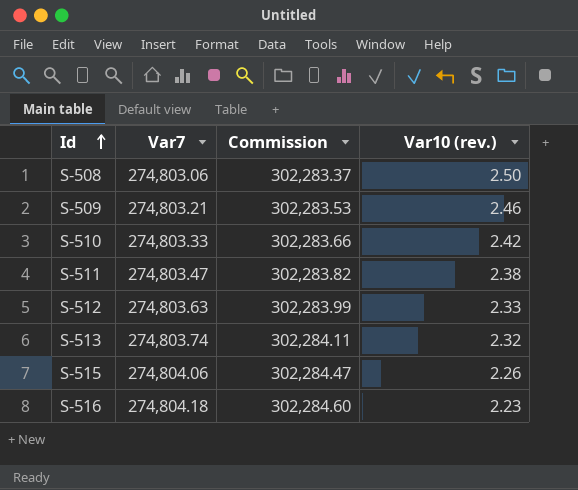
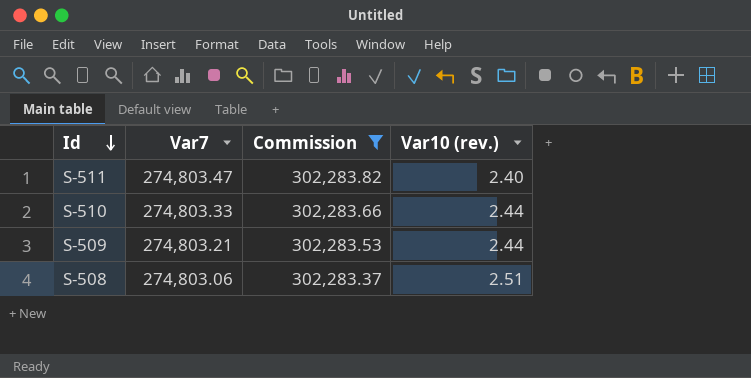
filter: none -> Commission <= 302,283.82
row order: Id ascending -> Id descending
S-511 | Var10 (rev.): 2.38 -> 2.40
S-510 | Var10 (rev.): 2.42 -> 2.44
S-509 | Var10 (rev.): 2.46 -> 2.44
S-508 | Var10 (rev.): 2.50 -> 2.51

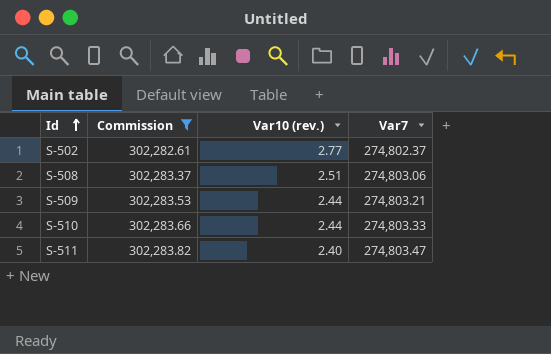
row order: Id descending -> Id ascending
column Var7 | position: 2 -> 4
row S-502: none -> 302,282.61 | 2.77 | 274,802.37

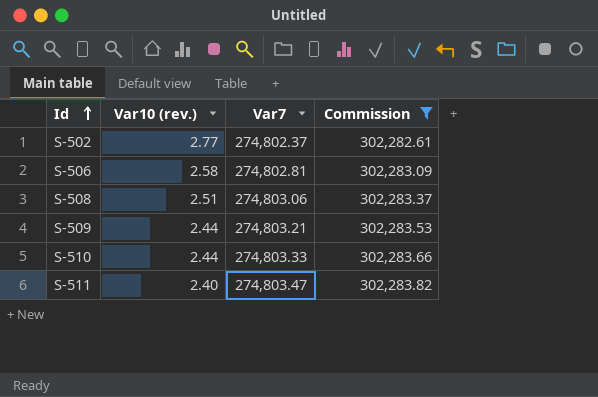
column Commission | position: 2 -> 4
row S-506: none -> 2.58 | 274,802.81 | 302,283.09

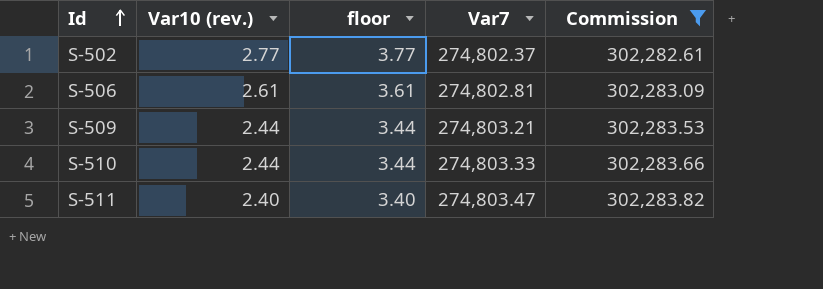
column floor | formula: none -> [Var10 (rev.)] + 1
row S-508: 2.51 | 274,803.06 | 302,283.37 -> none
S-506 | Var10 (rev.): 2.58 -> 2.61

